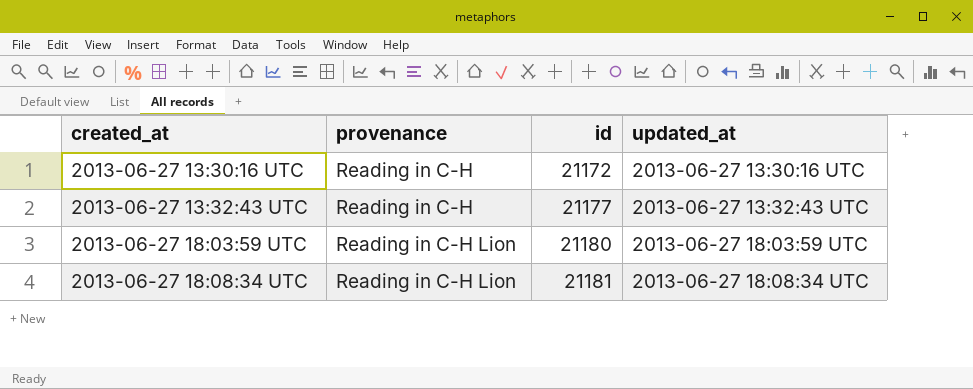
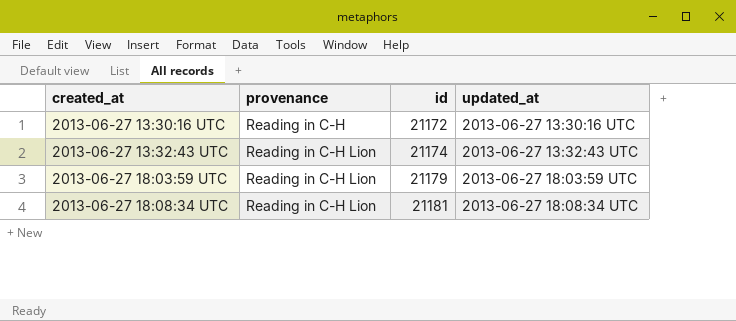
2013-06-27 13:32:43 UTC | provenance: Reading in C-H -> Reading in C-H Lion
2013-06-27 13:32:43 UTC | id: 21177 -> 21174
2013-06-27 18:03:59 UTC | id: 21180 -> 21179

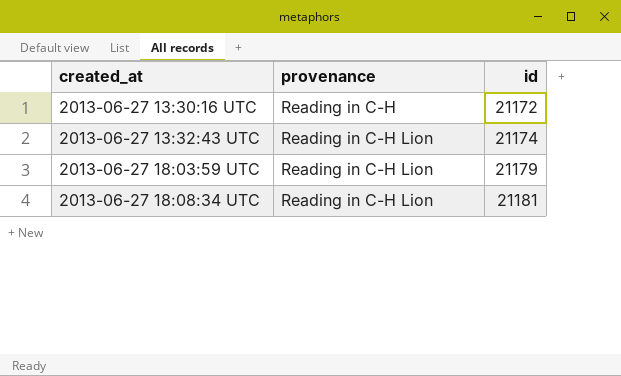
column updated_at | position: 4 -> none

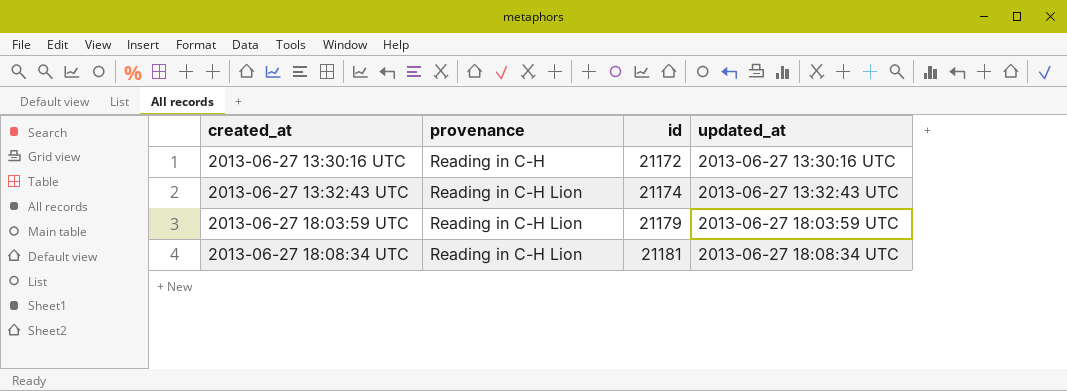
column updated_at | position: none -> 4

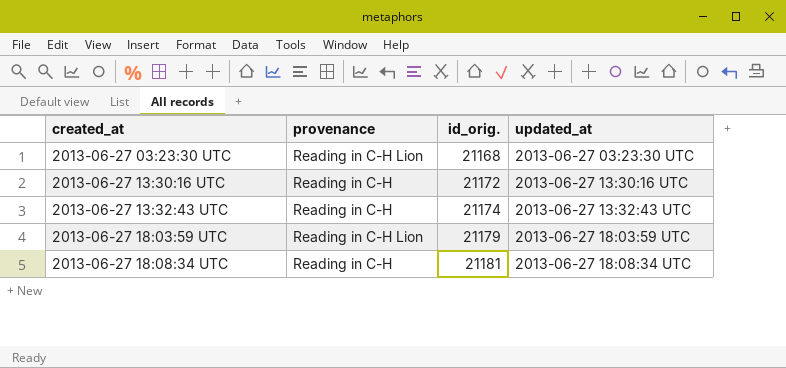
column name: id -> id_orig.
row 2013-06-27 03:23:30 UTC: none -> Reading in C-H Lion | 21168 | 2013-06-27 03:23:30 UTC
2013-06-27 13:32:43 UTC | provenance: Reading in C-H Lion -> Reading in C-H
2013-06-27 18:08:34 UTC | provenance: Reading in C-H Lion -> Reading in C-H

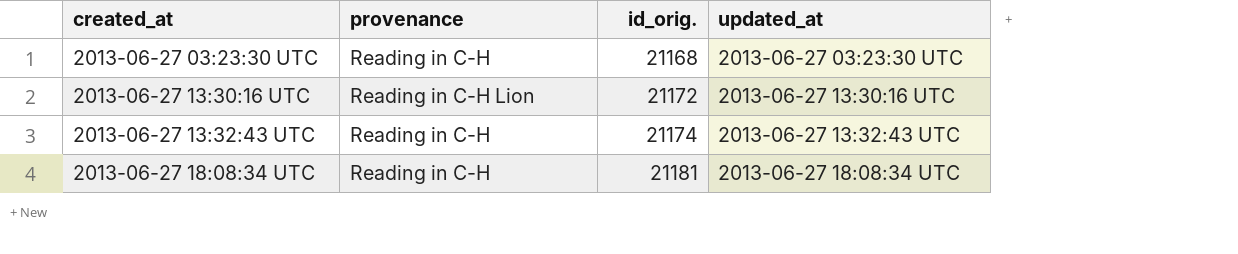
row 2013-06-27 18:03:59 UTC: Reading in C-H Lion | 21179 | 2013-06-27 18:03:59 UTC -> none
2013-06-27 03:23:30 UTC | provenance: Reading in C-H Lion -> Reading in C-H
2013-06-27 13:30:16 UTC | provenance: Reading in C-H -> Reading in C-H Lion

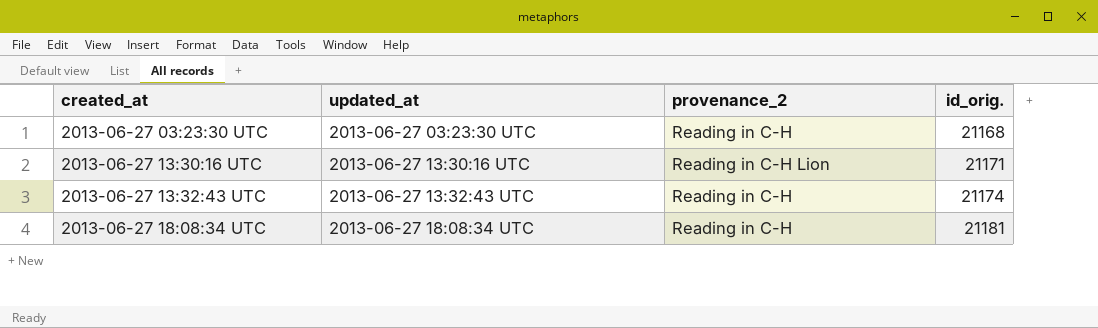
column updated_at | position: 4 -> 2
column name: provenance -> provenance_2
2013-06-27 13:30:16 UTC | id_orig.: 21172 -> 21171

